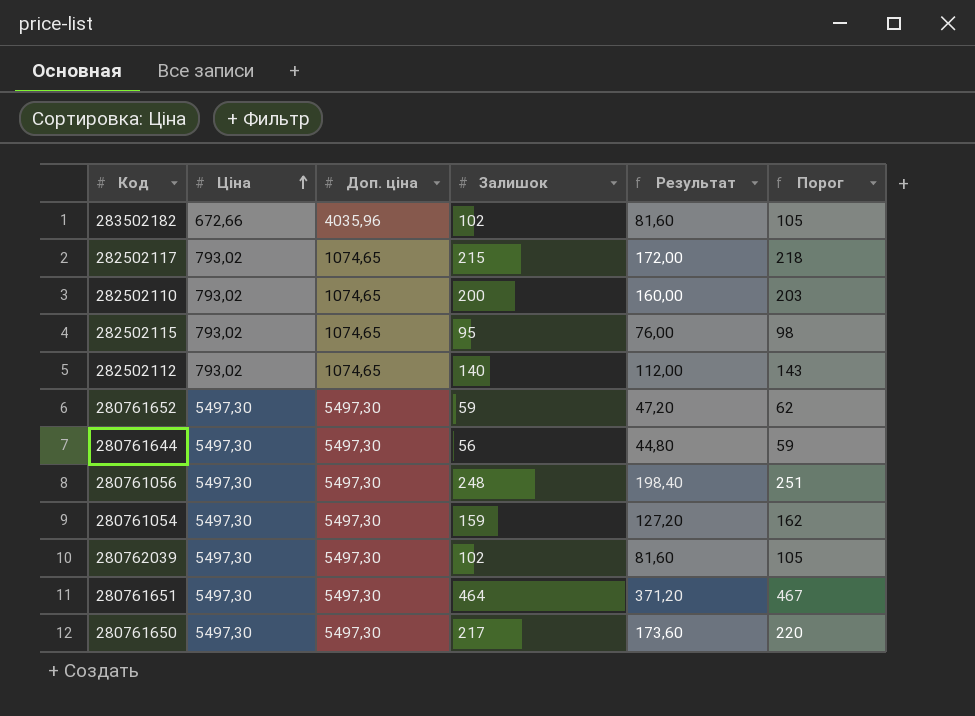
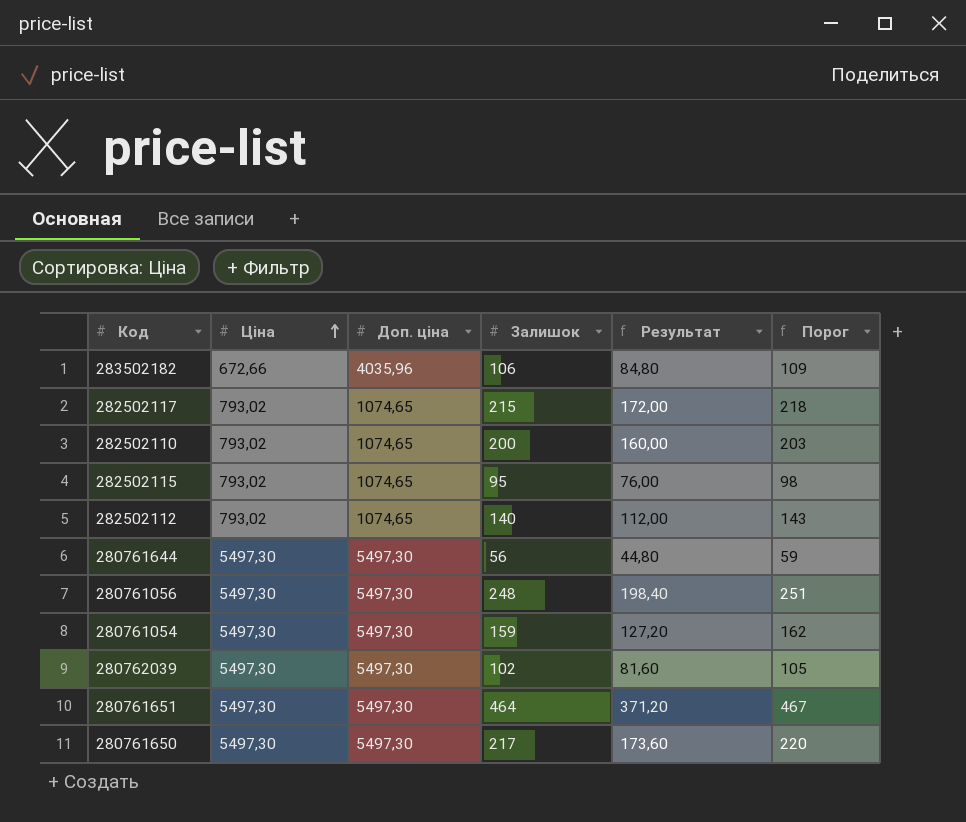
row 280761652: 5497,30 | 5497,30 | 59 | 47,20 | 62 -> none
283502182 | Залишок: 102 -> 106
283502182 | Результат: 81,60 -> 84,80
283502182 | Порог: 105 -> 109

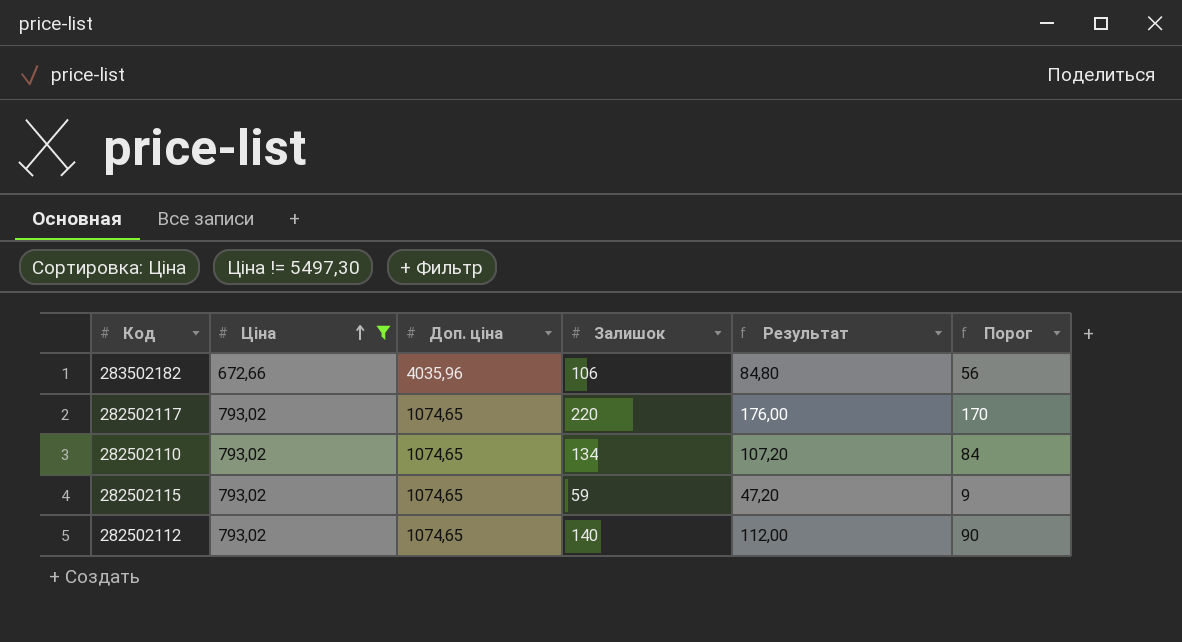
filter: none -> Ціна != 5497,30
column Порог | formula: [Залишок] + 3 -> [Залишок] - 50
282502117 | Залишок: 215 -> 220
282502117 | Результат: 172,00 -> 176,00
282502110 | Залишок: 200 -> 134
282502110 | Результат: 160,00 -> 107,20
282502115 | Залишок: 95 -> 59
282502115 | Результат: 76,00 -> 47,20

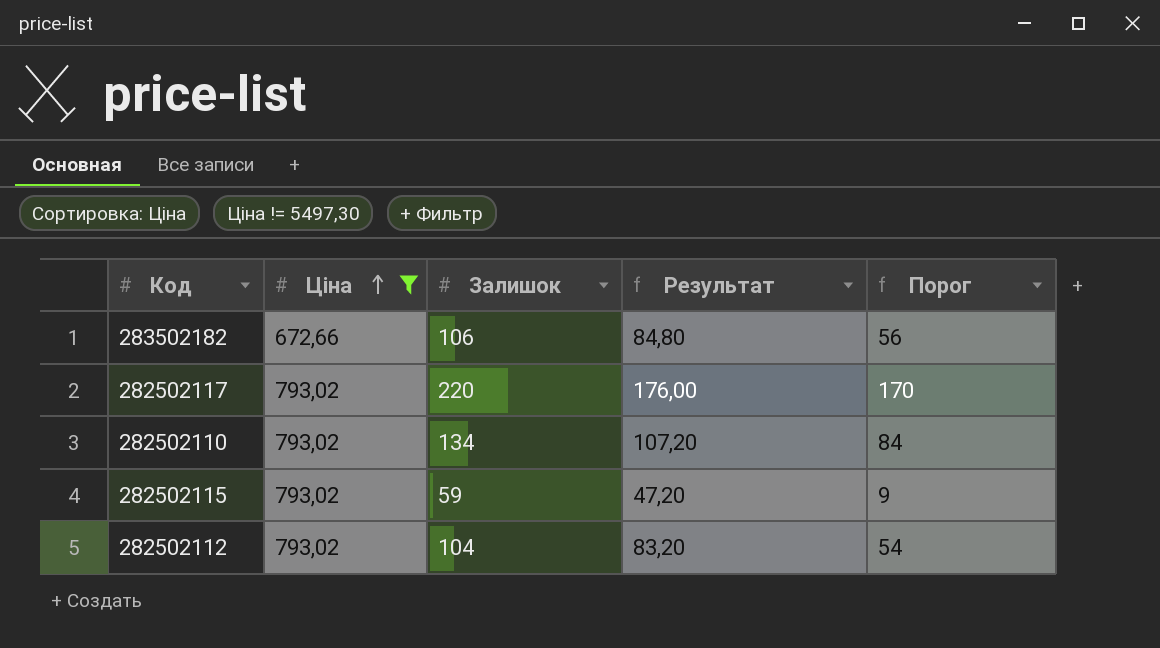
column Доп. ціна | position: 3 -> none
282502112 | Залишок: 140 -> 104
282502112 | Результат: 112,00 -> 83,20
282502112 | Порог: 90 -> 54

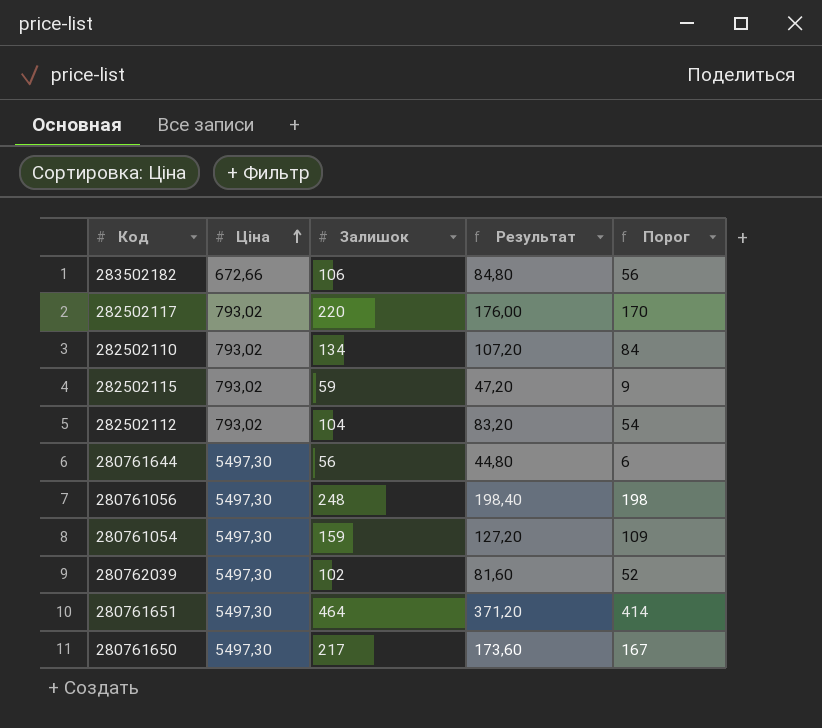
filter: Ціна != 5497,30 -> none

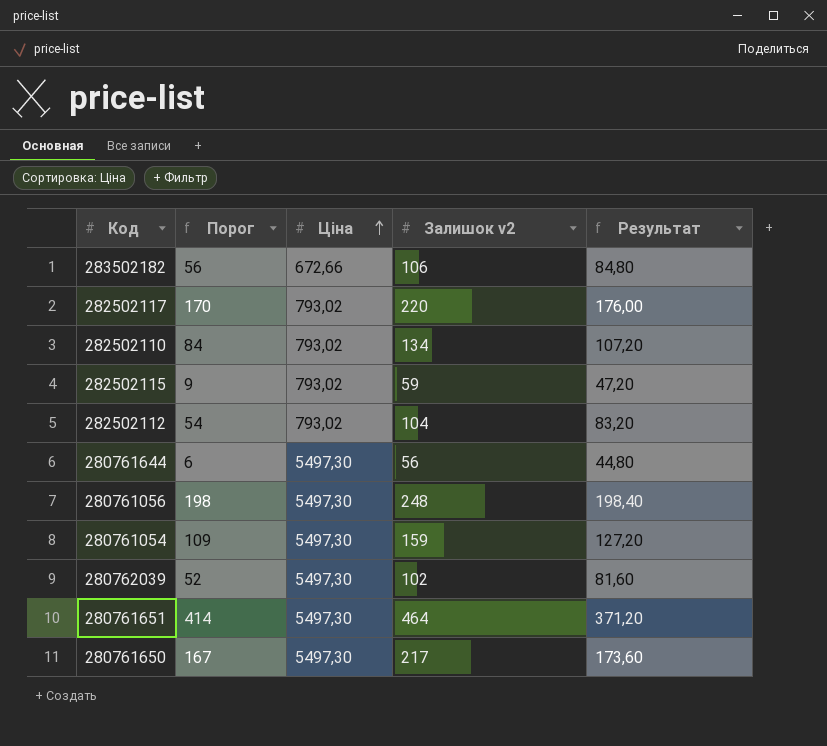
column Порог | position: 5 -> 2
column name: Залишок -> Залишок v2

